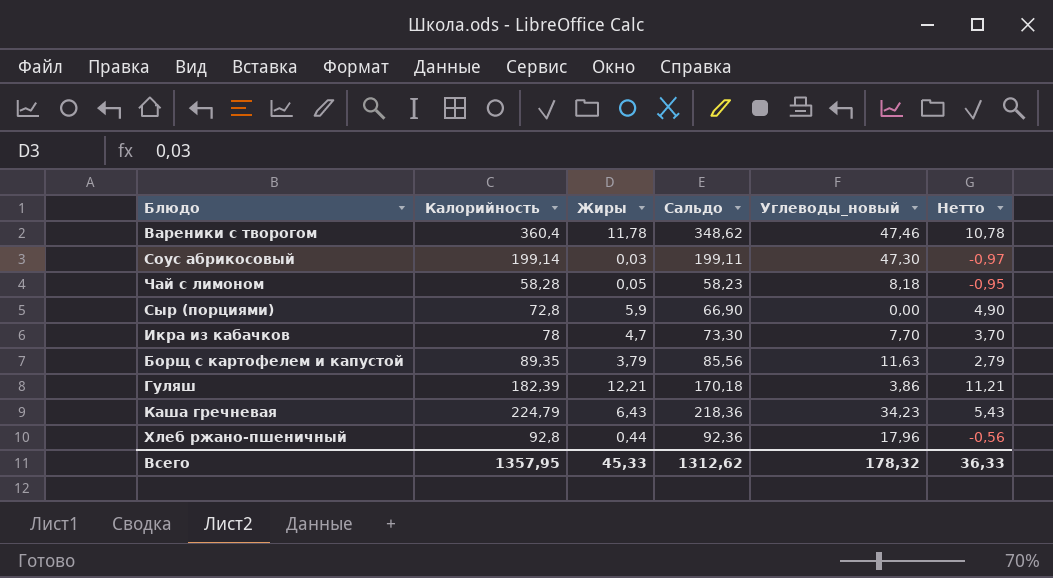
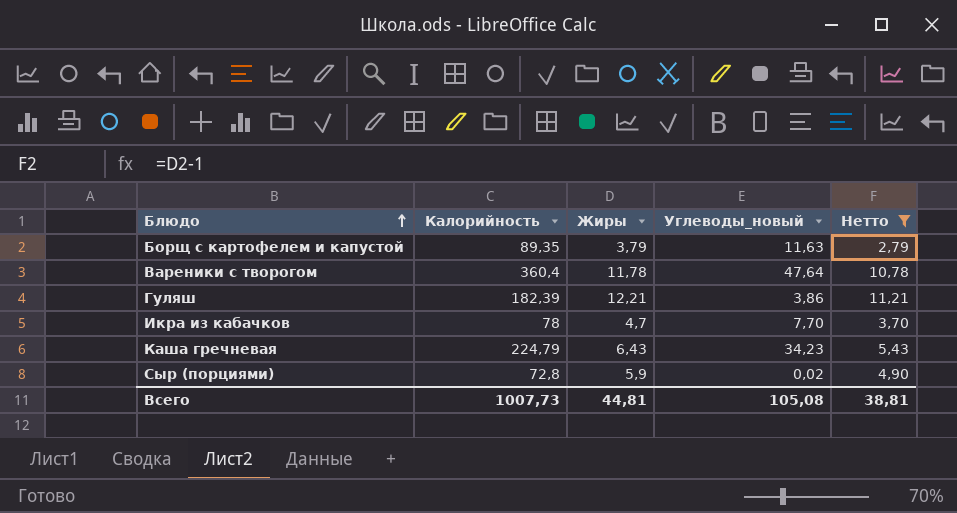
filter: none -> Нетто >= 2,79
row order: none -> Блюдо ascending
column Сальдо | formula: [Калорийность] - [Жиры] -> none
Вареники с творогом | Углеводы_новый: 47,46 -> 47,64
Сыр (порциями) | Углеводы_новый: 0,00 -> 0,02
Всего | Калорийность: 1357,95 -> 1007,73
Всего | Жиры: 45,33 -> 44,81
Всего | Углеводы_новый: 178,32 -> 105,08
Всего | Нетто: 36,33 -> 38,81

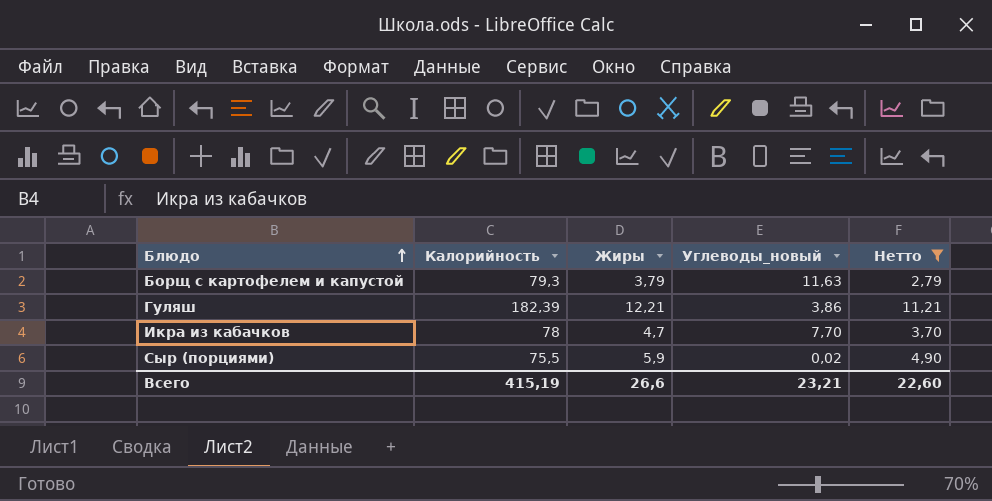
row Вареники с творогом: 360,4 | 11,78 | 47,64 | 10,78 -> none
row Каша гречневая: 224,79 | 6,43 | 34,23 | 5,43 -> none
Борщ с картофелем и капустой | Калорийность: 89,35 -> 79,3
Сыр (порциями) | Калорийность: 72,8 -> 75,5
Всего | Калорийность: 1007,73 -> 415,19
Всего | Жиры: 44,81 -> 26,6
Всего | Углеводы_новый: 105,08 -> 23,21
Всего | Нетто: 38,81 -> 22,60

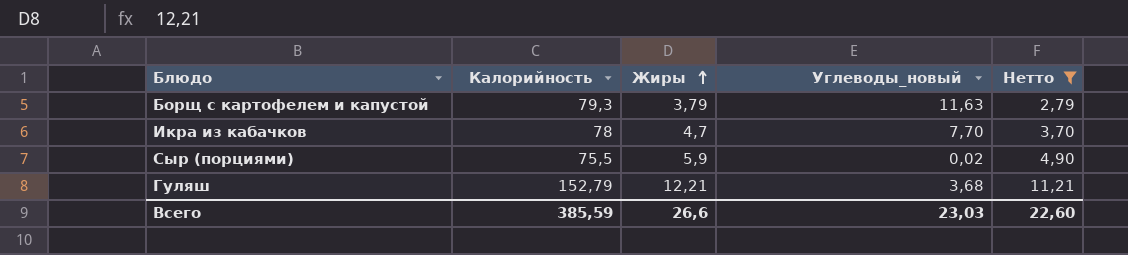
row order: Блюдо ascending -> Жиры ascending
Гуляш | Калорийность: 182,39 -> 152,79
Гуляш | Углеводы_новый: 3,86 -> 3,68
Всего | Калорийность: 415,19 -> 385,59
Всего | Углеводы_новый: 23,21 -> 23,03

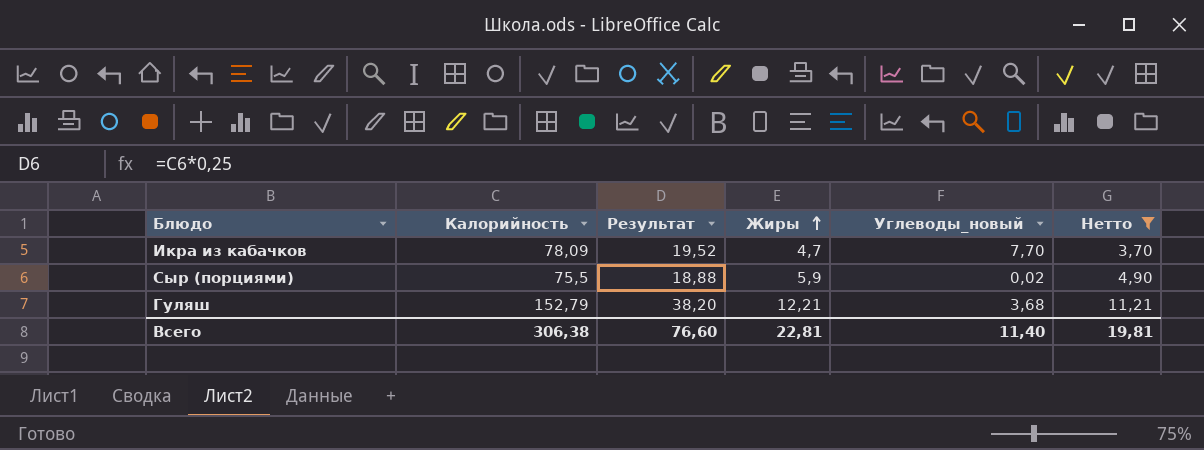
column Результат | formula: none -> [Калорийность] * 0,25
row Борщ с картофелем и капустой: 79,3 | 3,79 | 11,63 | 2,79 -> none
Икра из кабачков | Калорийность: 78 -> 78,09
Всего | Калорийность: 385,59 -> 306,38
Всего | Жиры: 26,6 -> 22,81
Всего | Углеводы_новый: 23,03 -> 11,40
Всего | Нетто: 22,60 -> 19,81

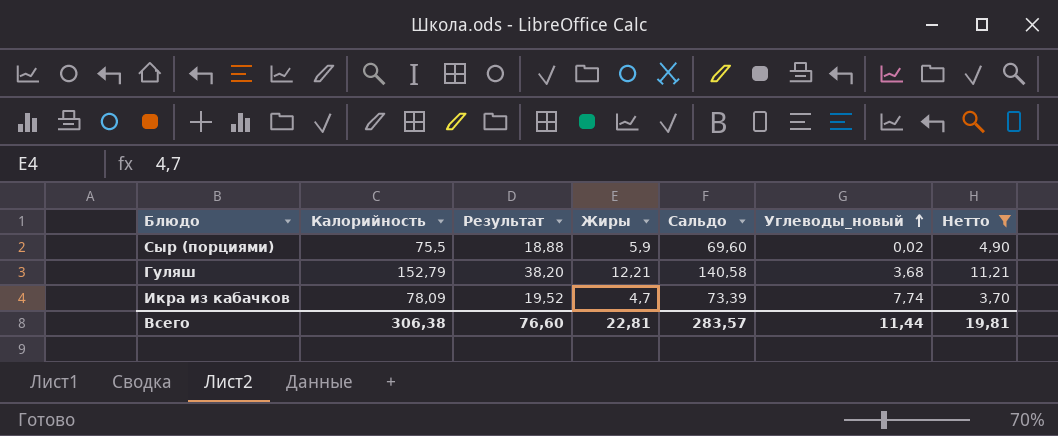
row order: Жиры ascending -> Углеводы_новый ascending
column Сальдо | formula: none -> [Калорийность] - [Жиры]
Икра из кабачков | Углеводы_новый: 7,70 -> 7,74
Всего | Углеводы_новый: 11,40 -> 11,44

